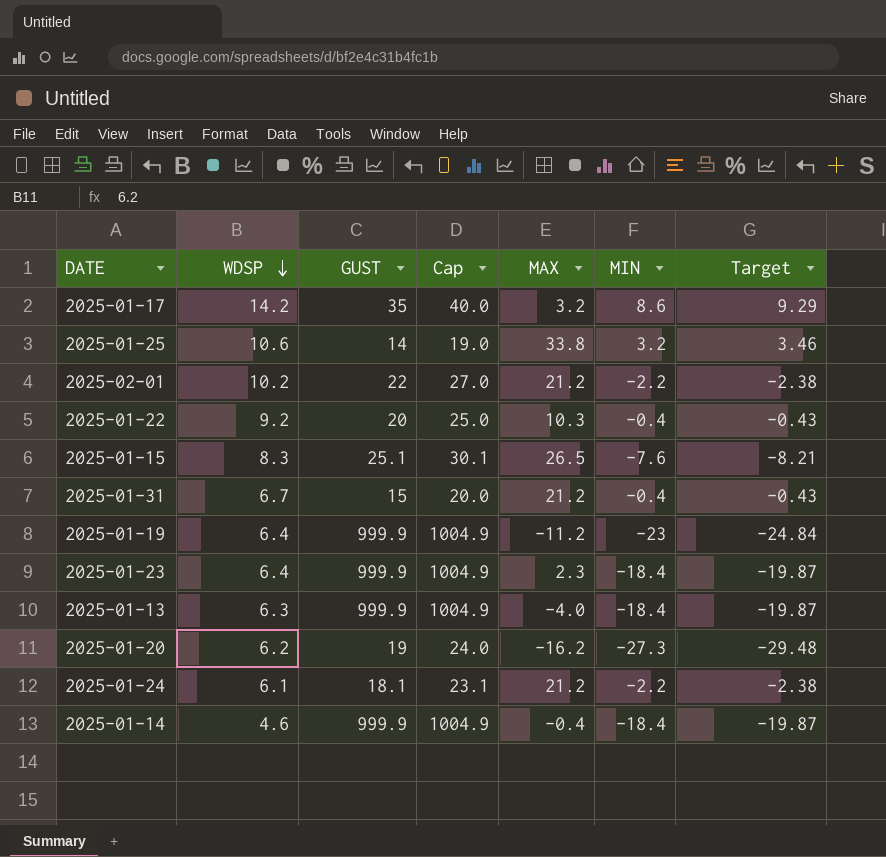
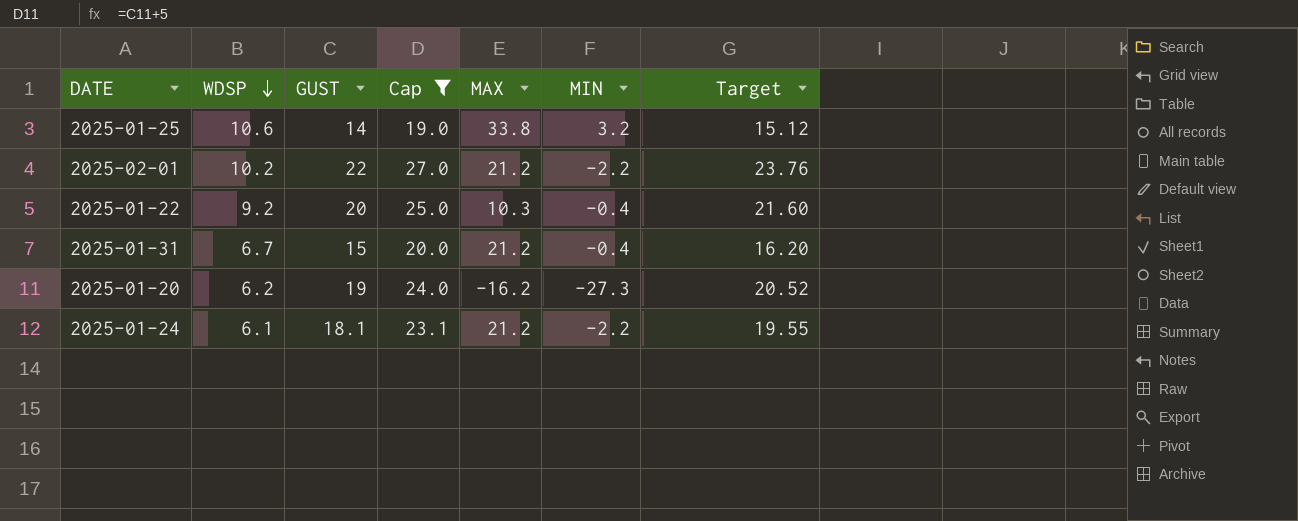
filter: none -> Cap <= 27.0
column Target | formula: [MIN] * 1.08 -> [GUST] * 1.08

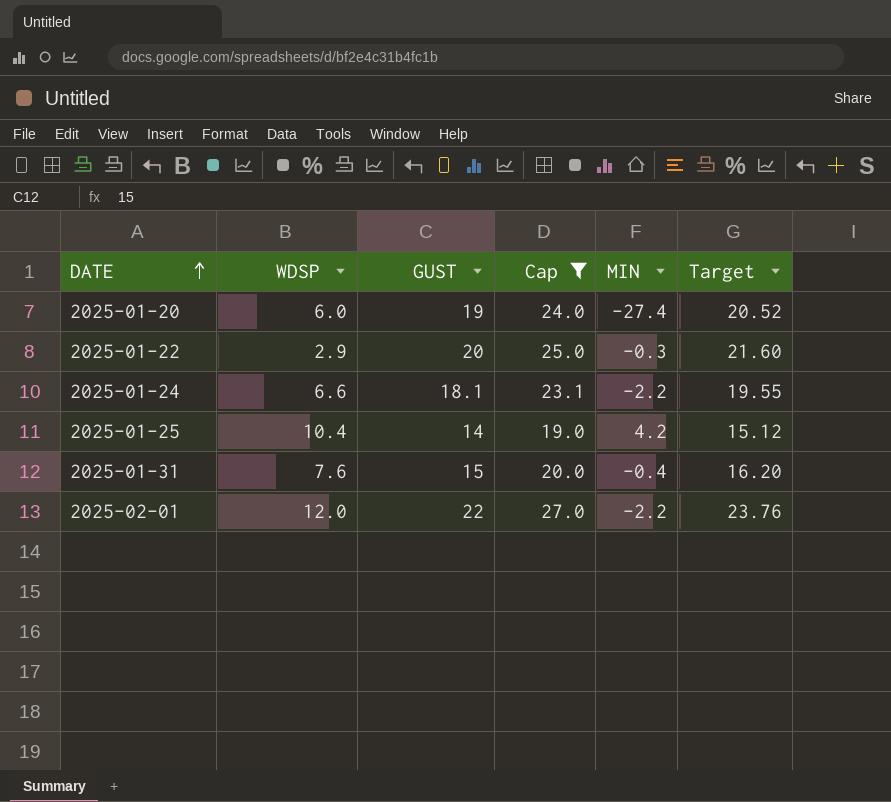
row order: WDSP descending -> DATE ascending
column MAX | position: 5 -> none
2025-01-20 | WDSP: 6.2 -> 6.0
2025-01-20 | MIN: -27.3 -> -27.4
2025-01-22 | WDSP: 9.2 -> 2.9
2025-01-22 | MIN: -0.4 -> -0.3
2025-01-24 | WDSP: 6.1 -> 6.6
2025-01-25 | WDSP: 10.6 -> 10.4
2025-01-25 | MIN: 3.2 -> 4.2
2025-01-31 | WDSP: 6.7 -> 7.6
2025-02-01 | WDSP: 10.2 -> 12.0

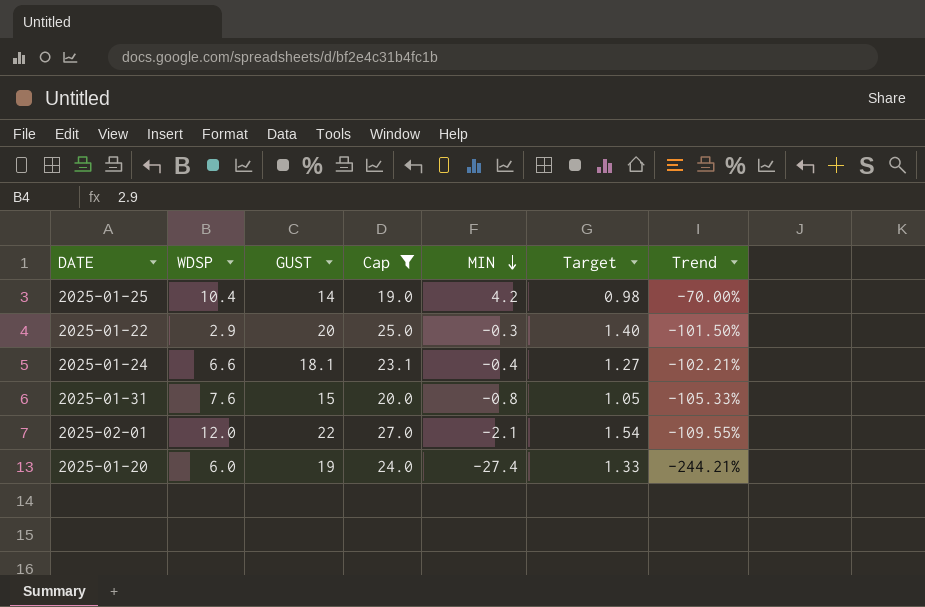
row order: DATE ascending -> MIN descending
column Target | formula: [GUST] * 1.08 -> [GUST] * 0.07
column Trend | formula: none -> ([MIN] - [GUST]) / [GUST]
2025-01-24 | MIN: -2.2 -> -0.4
2025-01-31 | MIN: -0.4 -> -0.8
2025-02-01 | MIN: -2.2 -> -2.1

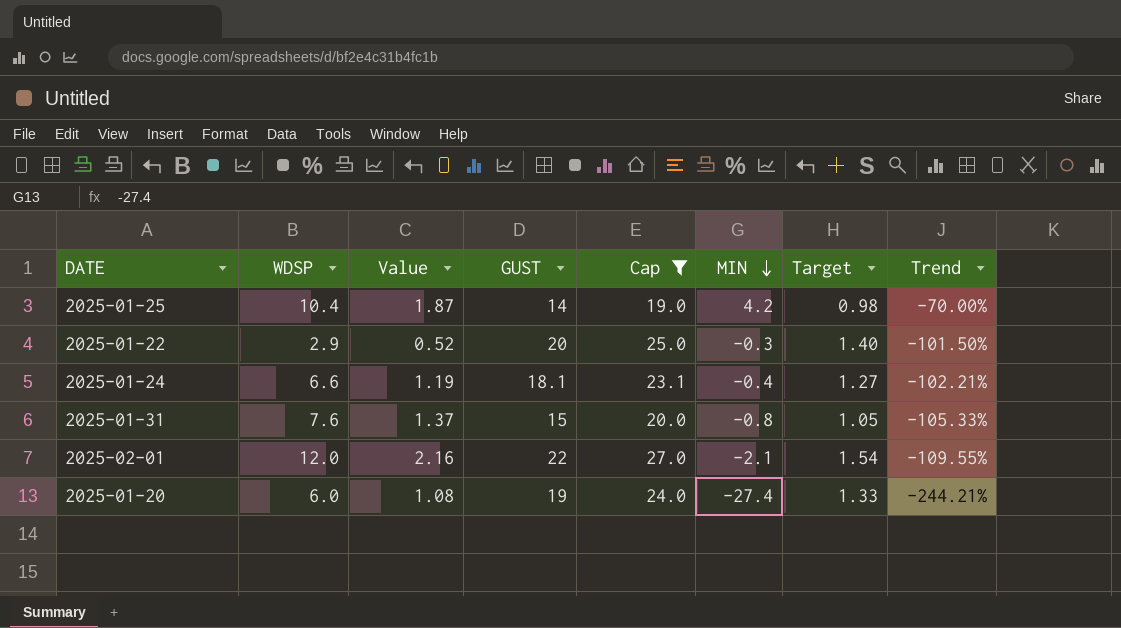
column Value | formula: none -> [WDSP] * 0.18

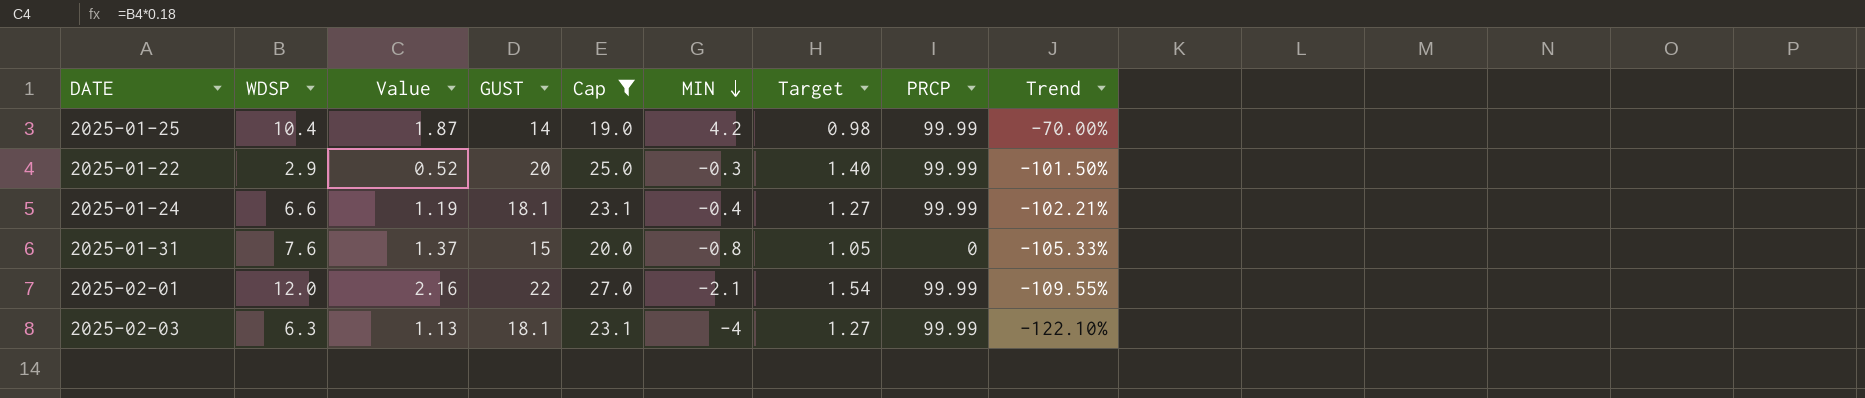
column PRCP | position: none -> 8
row 2025-01-20: 6.0 | 1.08 | 19 | 24.0 | -27.4 | 1.33 | -244.21% -> none
row 2025-02-03: none -> 6.3 | 1.13 | 18.1 | 23.1 | -4 | 1.27 | 99.99 | -122.10%

